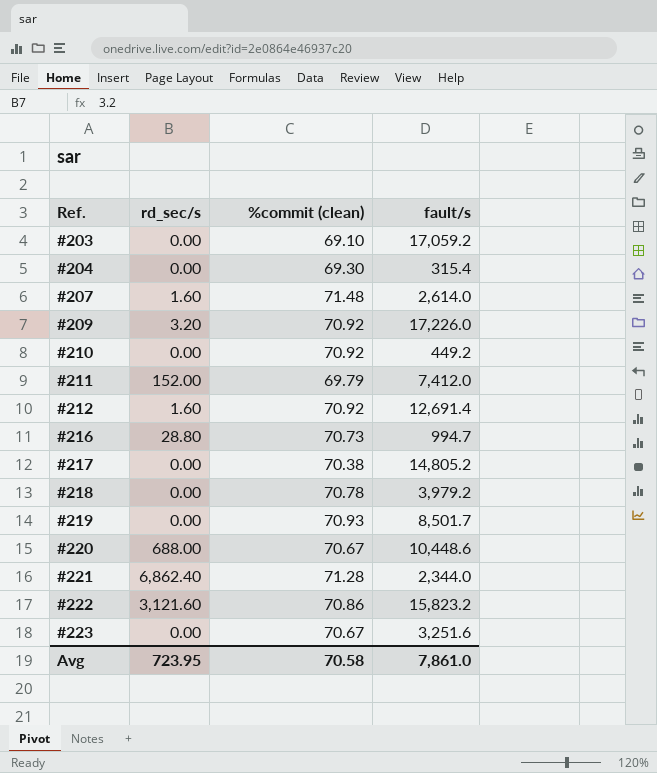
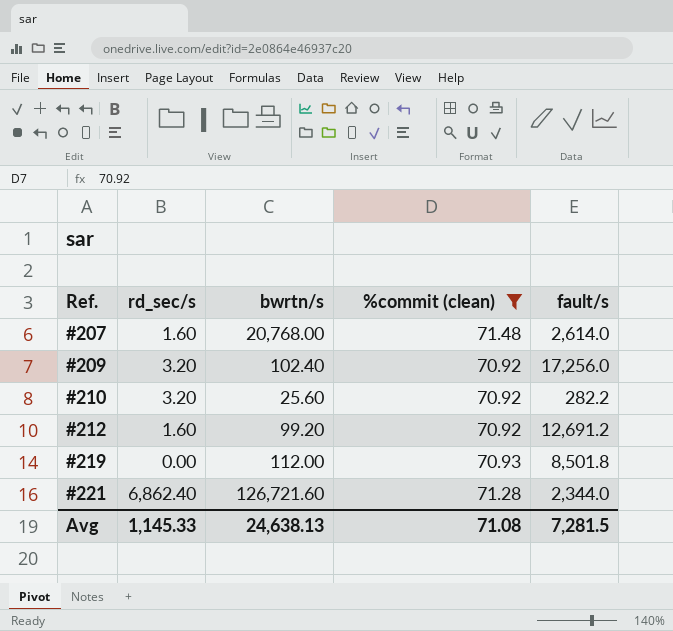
filter: none -> %commit (clean) >= 70.92
column bwrtn/s | position: none -> 3
#209 | fault/s: 17,226.0 -> 17,256.0
#210 | rd_sec/s: 0.00 -> 3.20
#210 | fault/s: 449.2 -> 282.2
#212 | fault/s: 12,691.4 -> 12,691.2
#219 | fault/s: 8,501.7 -> 8,501.8
Avg | rd_sec/s: 723.95 -> 1,145.33
Avg | %commit (clean): 70.58 -> 71.08
Avg | fault/s: 7,861.0 -> 7,281.5

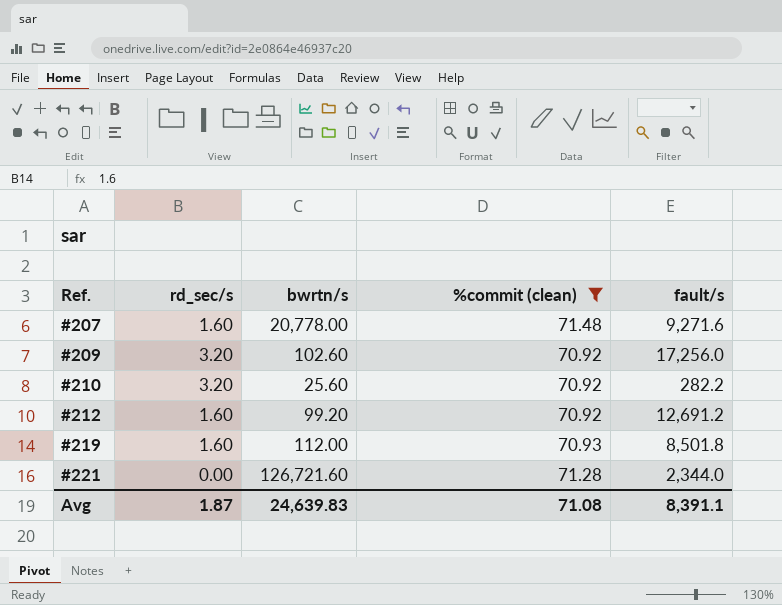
#207 | bwrtn/s: 20,768.00 -> 20,778.00
#207 | fault/s: 2,614.0 -> 9,271.6
#209 | bwrtn/s: 102.40 -> 102.60
#219 | rd_sec/s: 0.00 -> 1.60
#221 | rd_sec/s: 6,862.40 -> 0.00
Avg | rd_sec/s: 1,145.33 -> 1.87
Avg | bwrtn/s: 24,638.13 -> 24,639.83
Avg | fault/s: 7,281.5 -> 8,391.1

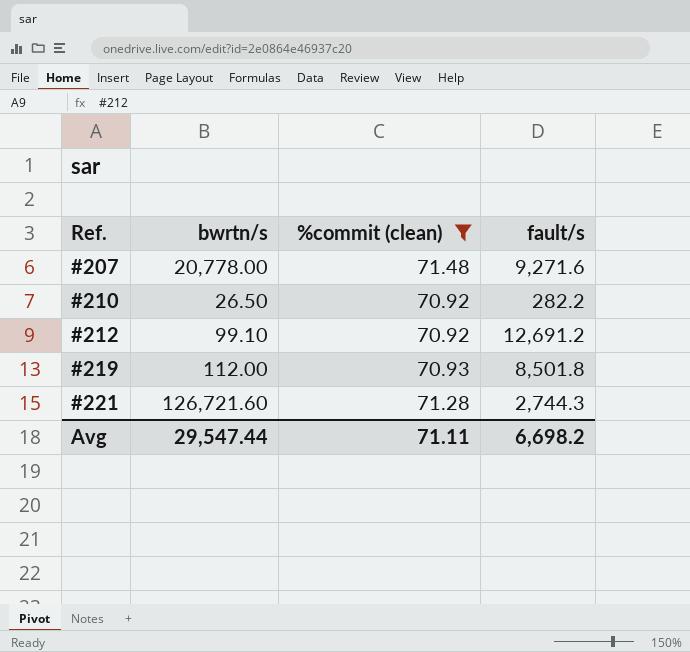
column rd_sec/s | position: 2 -> none
row #209: 3.20 | 102.60 | 70.92 | 17,256.0 -> none
#210 | bwrtn/s: 25.60 -> 26.50
#212 | bwrtn/s: 99.20 -> 99.10
#221 | fault/s: 2,344.0 -> 2,744.3
Avg | bwrtn/s: 24,639.83 -> 29,547.44
Avg | %commit (clean): 71.08 -> 71.11
Avg | fault/s: 8,391.1 -> 6,698.2

